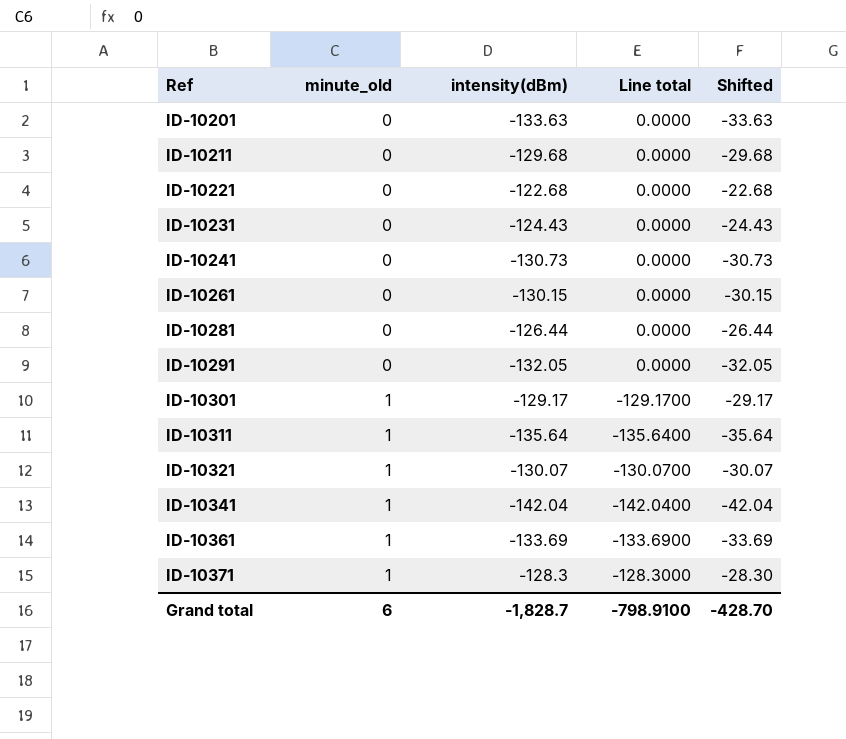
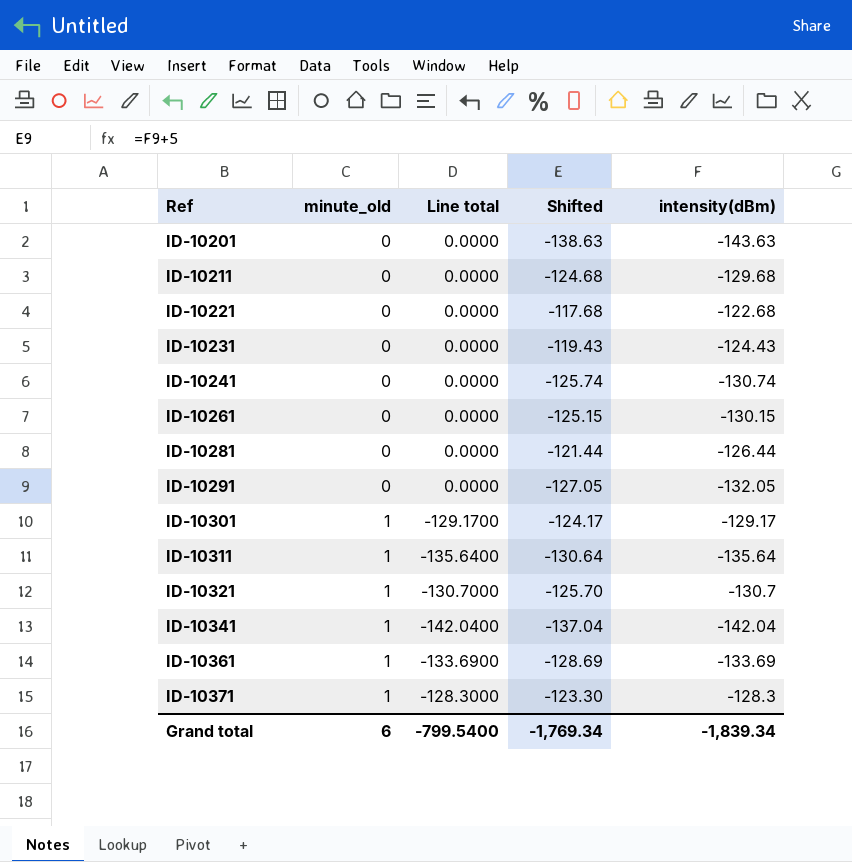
column Shifted | formula: [intensity(dBm)] + 100 -> [intensity(dBm)] + 5
column intensity(dBm) | position: 3 -> 5
ID-10201 | intensity(dBm): -133.63 -> -143.63
ID-10241 | intensity(dBm): -130.73 -> -130.74
ID-10321 | Line total: -130.0700 -> -130.7000
ID-10321 | intensity(dBm): -130.07 -> -130.7
Grand total | Line total: -798.9100 -> -799.5400
Grand total | Shifted: -428.70 -> -1,769.34
Grand total | intensity(dBm): -1,828.7 -> -1,839.34

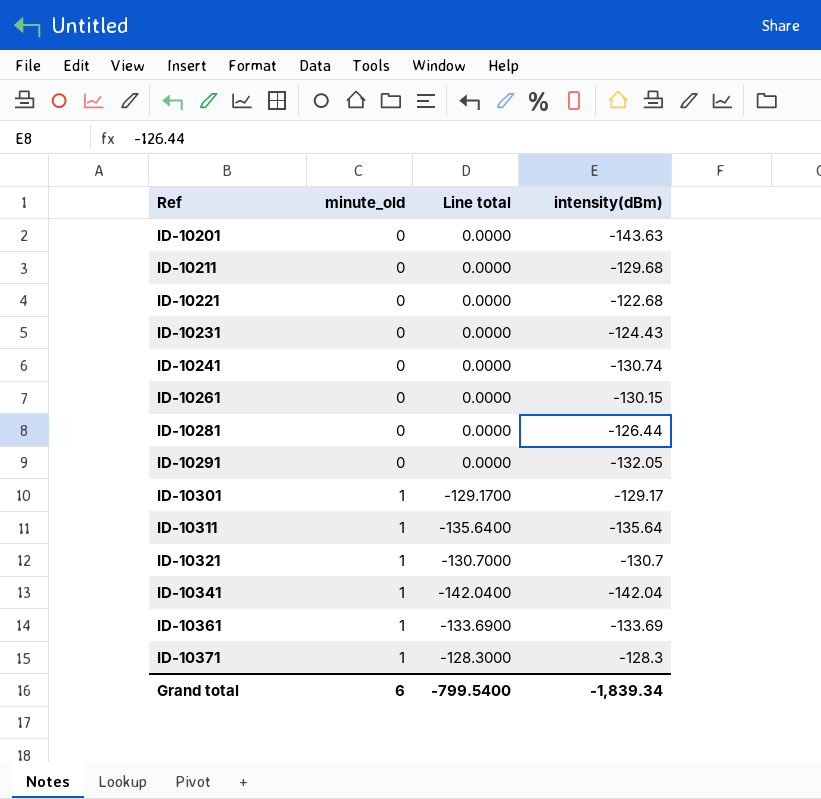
column Shifted | formula: [intensity(dBm)] + 5 -> none

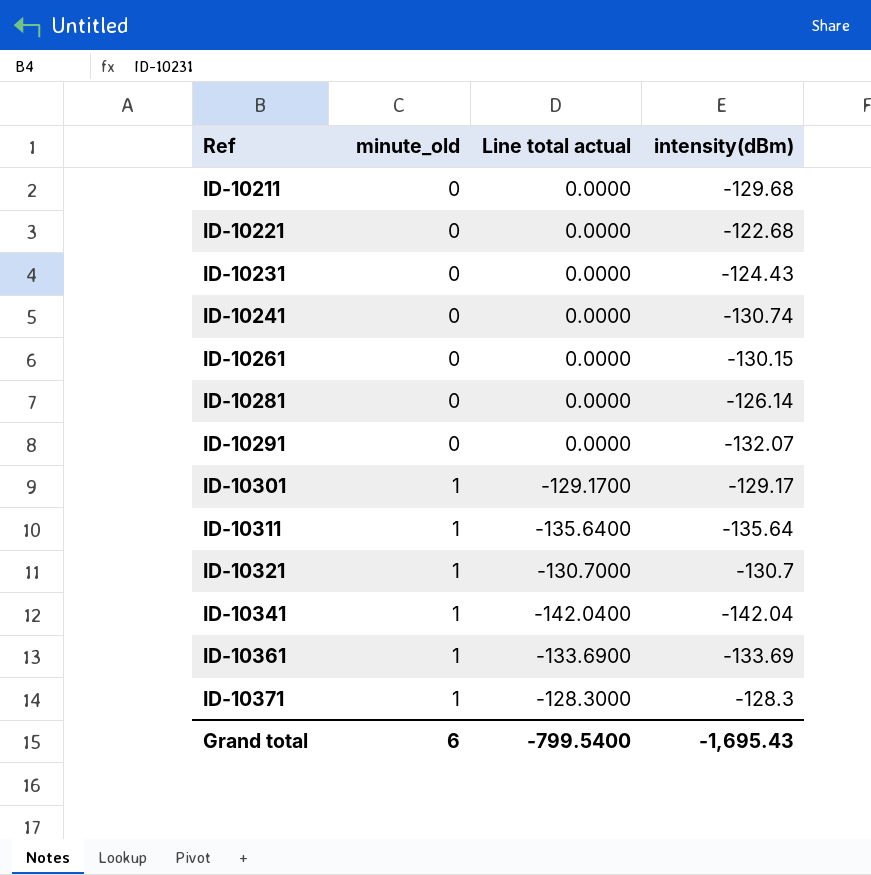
column name: Line total -> Line total actual
row ID-10201: 0 | 0.0000 | -143.63 -> none
ID-10281 | intensity(dBm): -126.44 -> -126.14
ID-10291 | intensity(dBm): -132.05 -> -132.07
Grand total | intensity(dBm): -1,839.34 -> -1,695.43

